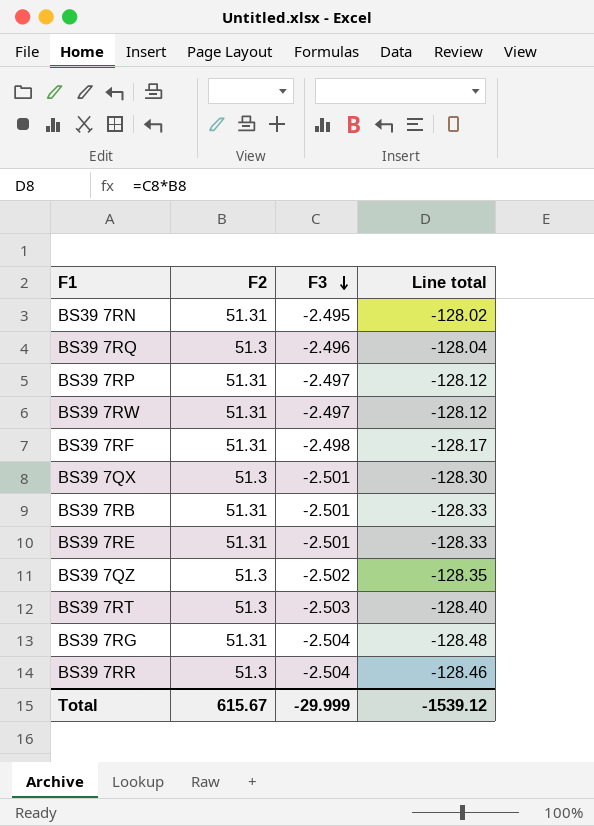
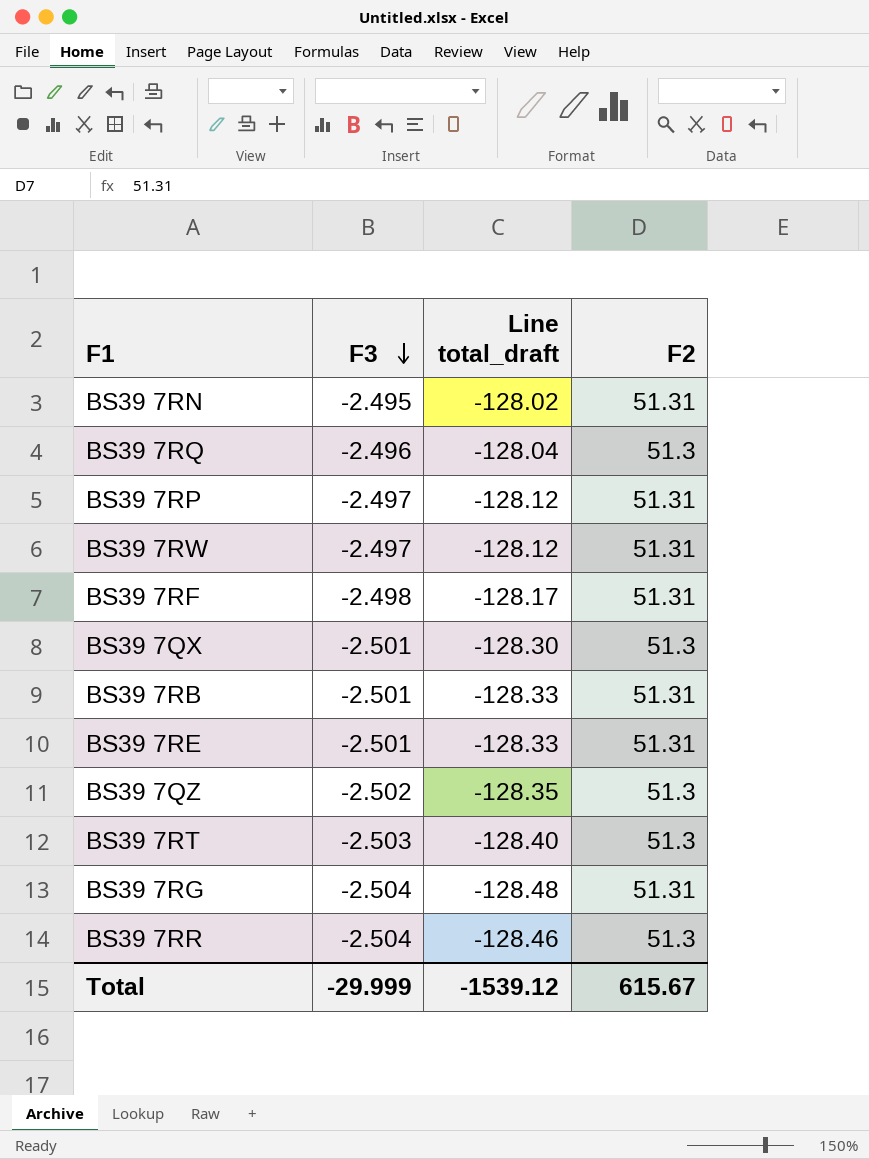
column name: Line total -> Line total_draft
column F2 | position: 2 -> 4

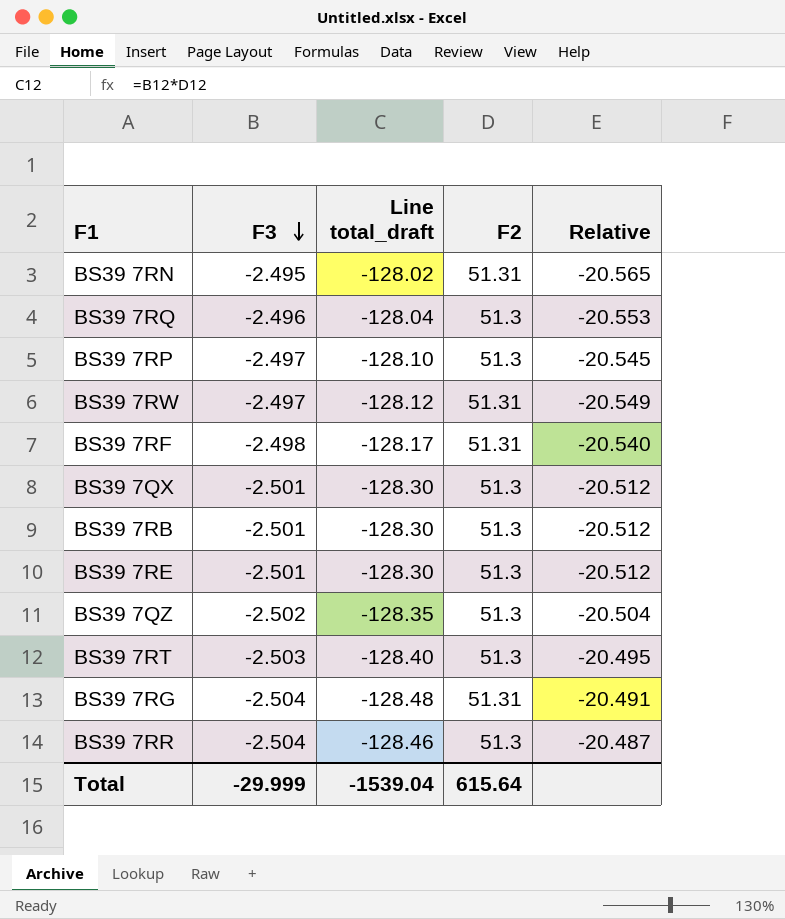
column Relative | formula: none -> [F2] / [F3]
BS39 7RP | Line total_draft: -128.12 -> -128.10
BS39 7RP | F2: 51.31 -> 51.3
BS39 7RB | Line total_draft: -128.33 -> -128.30
BS39 7RB | F2: 51.31 -> 51.3
BS39 7RE | Line total_draft: -128.33 -> -128.30
BS39 7RE | F2: 51.31 -> 51.3
Total | Line total_draft: -1539.12 -> -1539.04
Total | F2: 615.67 -> 615.64

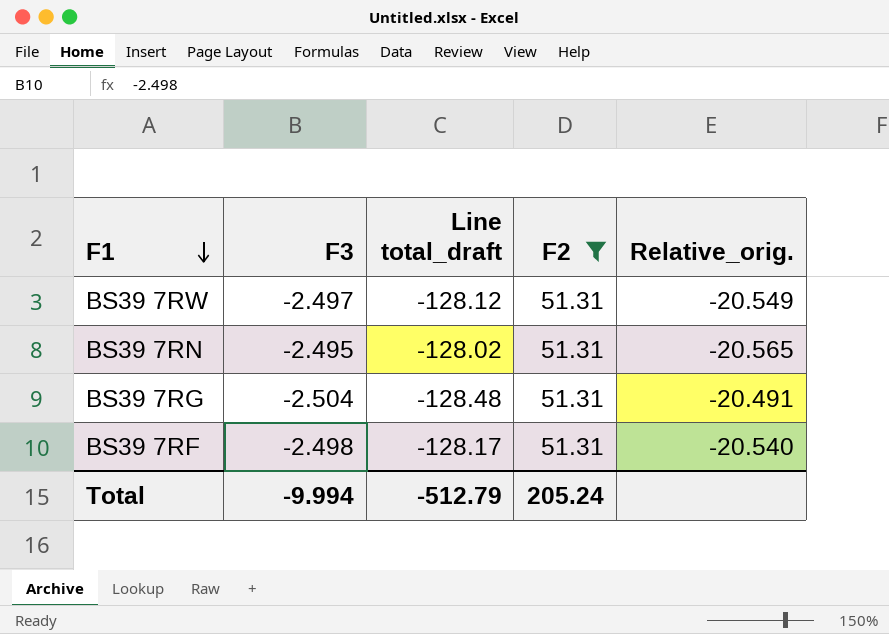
filter: none -> F2 = 51.31
row order: F3 descending -> F1 descending
column name: Relative -> Relative_orig.
Total | F3: -29.999 -> -9.994
Total | Line total_draft: -1539.04 -> -512.79
Total | F2: 615.64 -> 205.24

